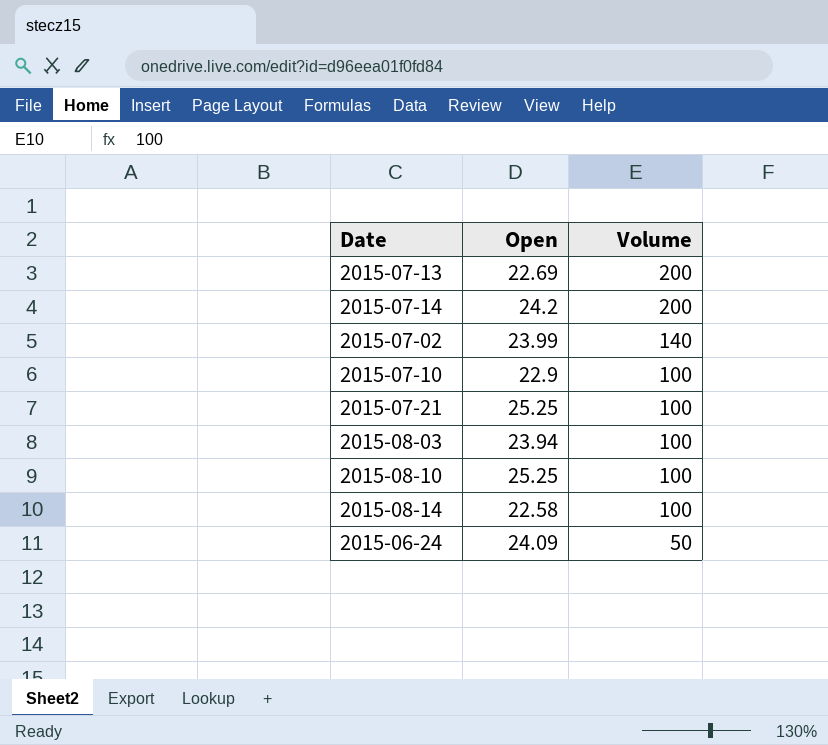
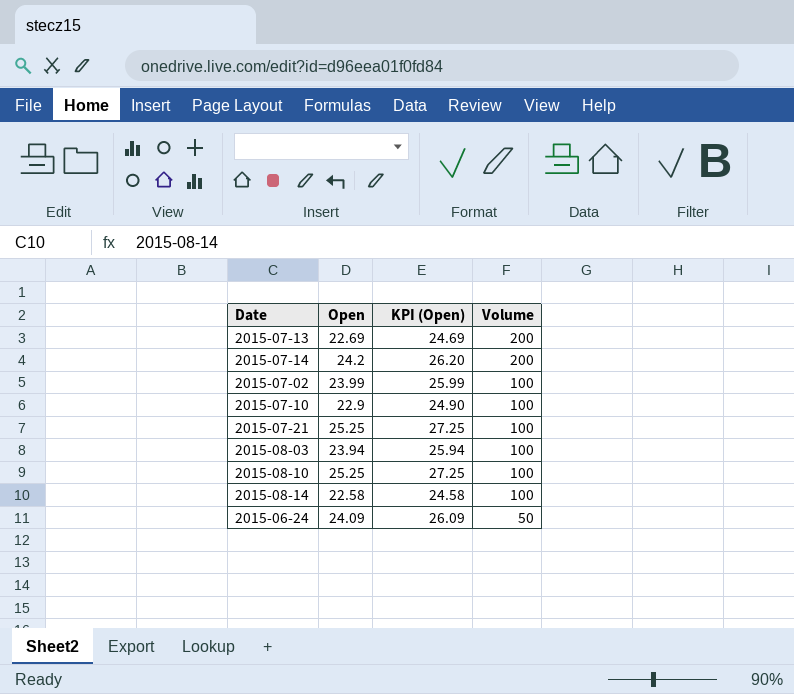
column KPI (Open) | formula: none -> [Open] + 2
2015-07-02 | Volume: 140 -> 100

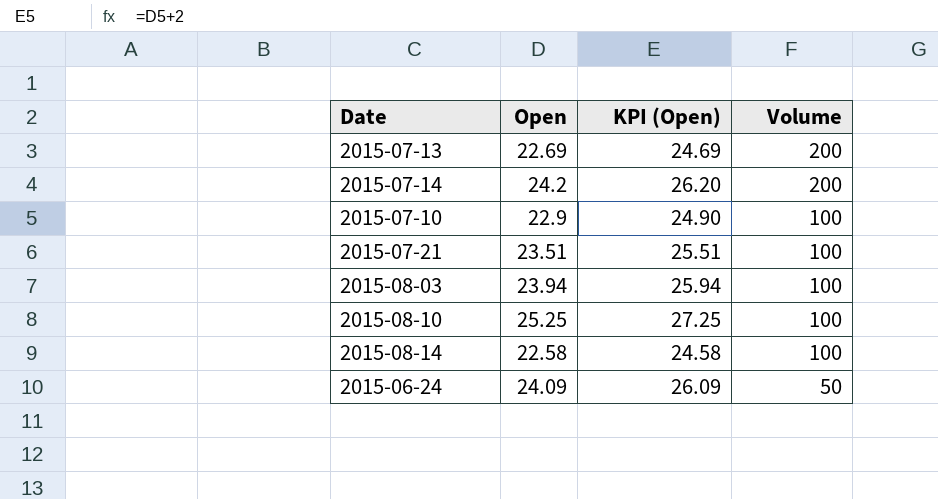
row 2015-07-02: 23.99 | 25.99 | 100 -> none
2015-07-21 | Open: 25.25 -> 23.51
2015-07-21 | KPI (Open): 27.25 -> 25.51

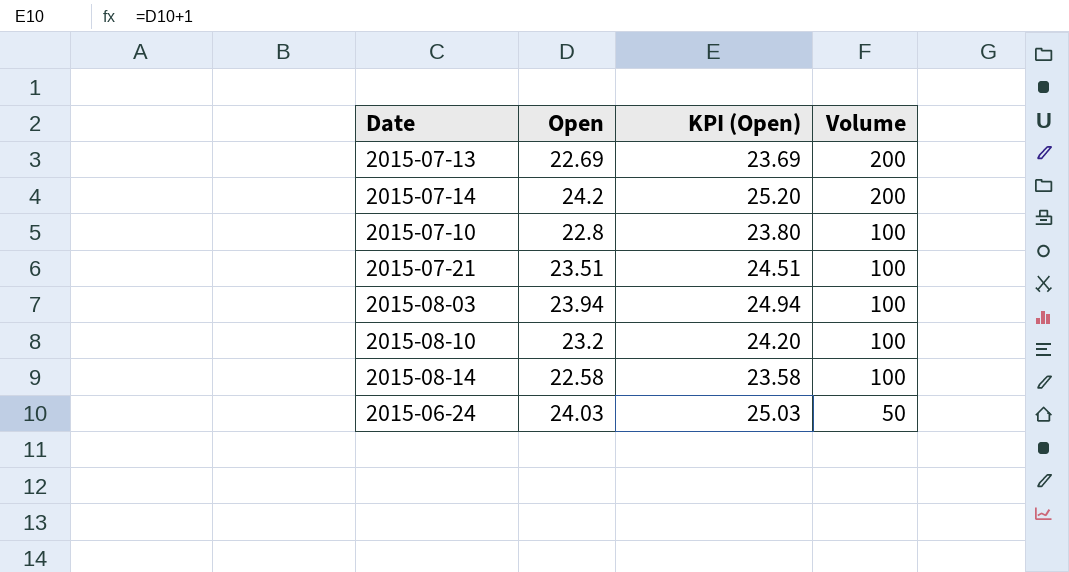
column KPI (Open) | formula: [Open] + 2 -> [Open] + 1
2015-07-10 | Open: 22.9 -> 22.8
2015-08-10 | Open: 25.25 -> 23.2
2015-06-24 | Open: 24.09 -> 24.03

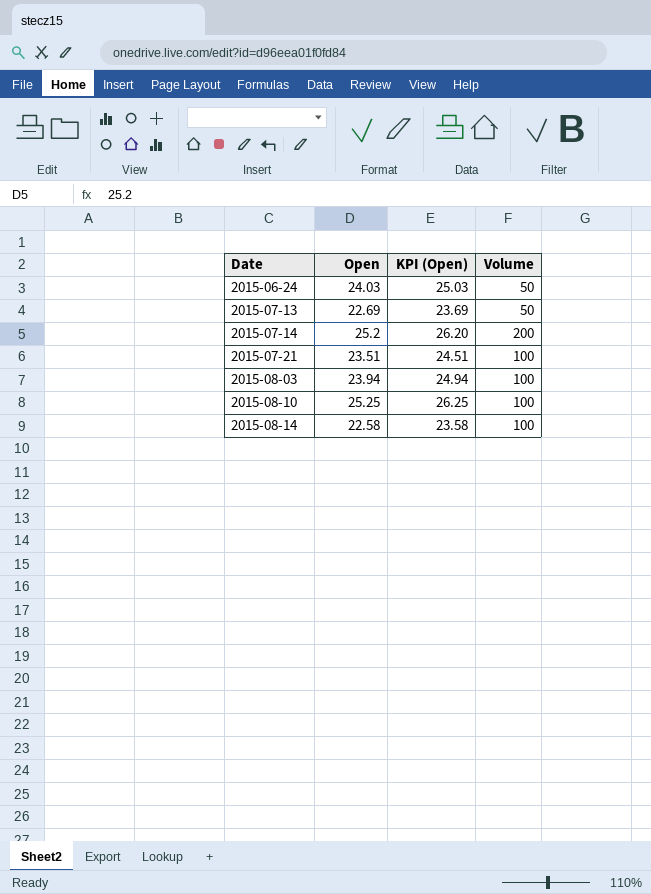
row order: Volume descending -> Date ascending
row 2015-07-10: 22.8 | 23.80 | 100 -> none
2015-07-13 | Volume: 200 -> 50
2015-07-14 | Open: 24.2 -> 25.2
2015-07-14 | KPI (Open): 25.20 -> 26.20
2015-08-10 | Open: 23.2 -> 25.25
2015-08-10 | KPI (Open): 24.20 -> 26.25

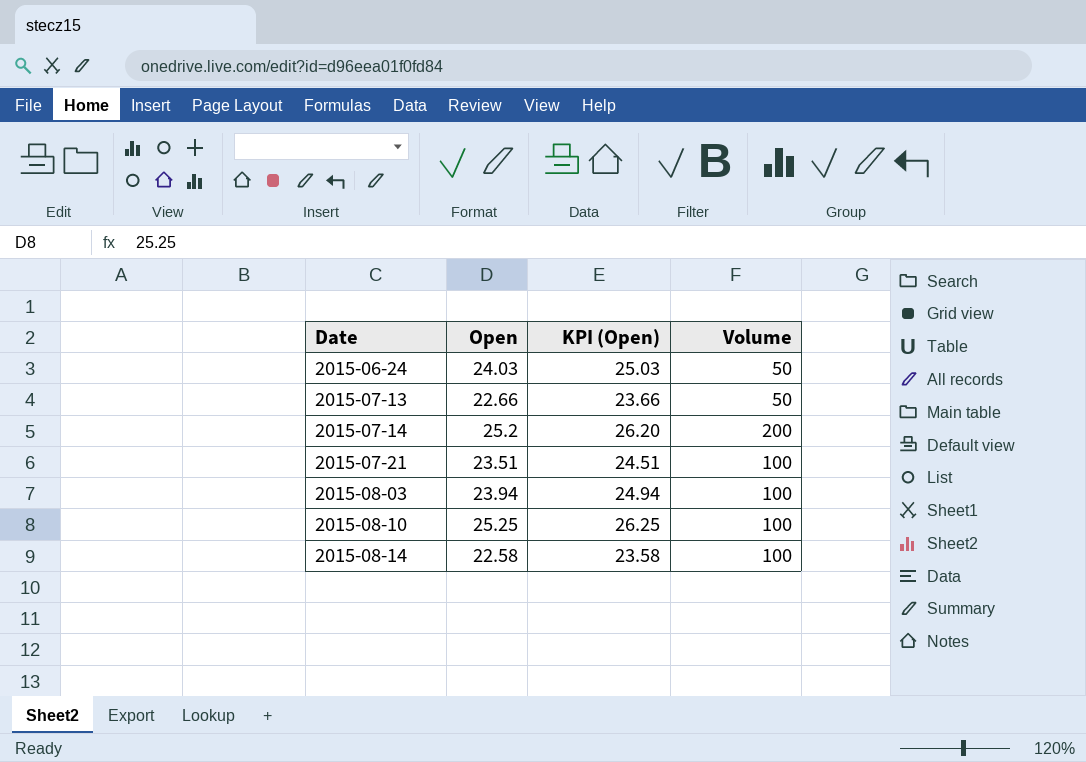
2015-07-13 | Open: 22.69 -> 22.66
2015-07-13 | KPI (Open): 23.69 -> 23.66

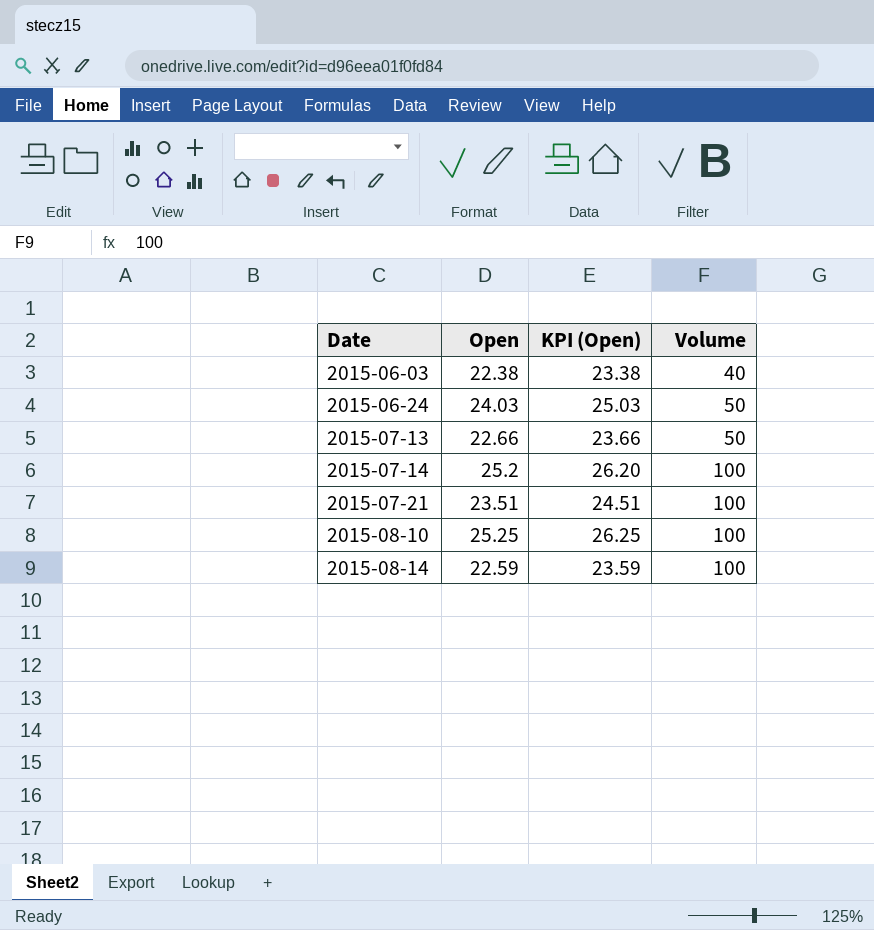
row 2015-08-03: 23.94 | 24.94 | 100 -> none
row 2015-06-03: none -> 22.38 | 23.38 | 40
2015-07-14 | Volume: 200 -> 100
2015-08-14 | Open: 22.58 -> 22.59
2015-08-14 | KPI (Open): 23.58 -> 23.59

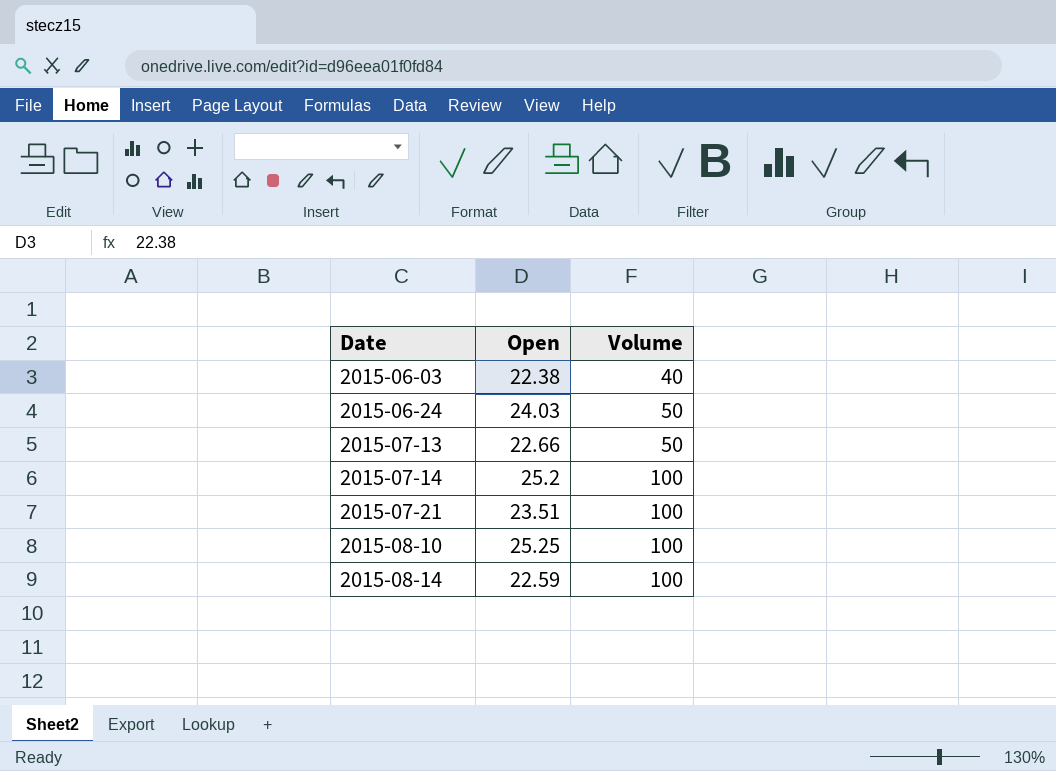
column KPI (Open) | formula: [Open] + 1 -> none

